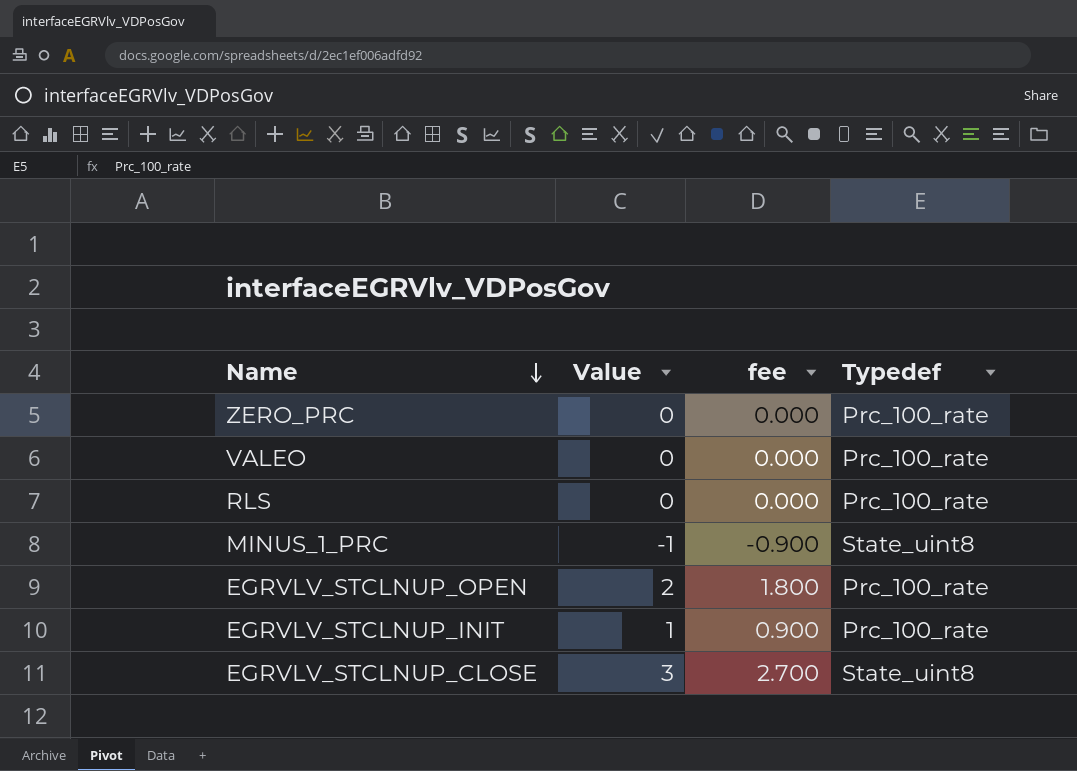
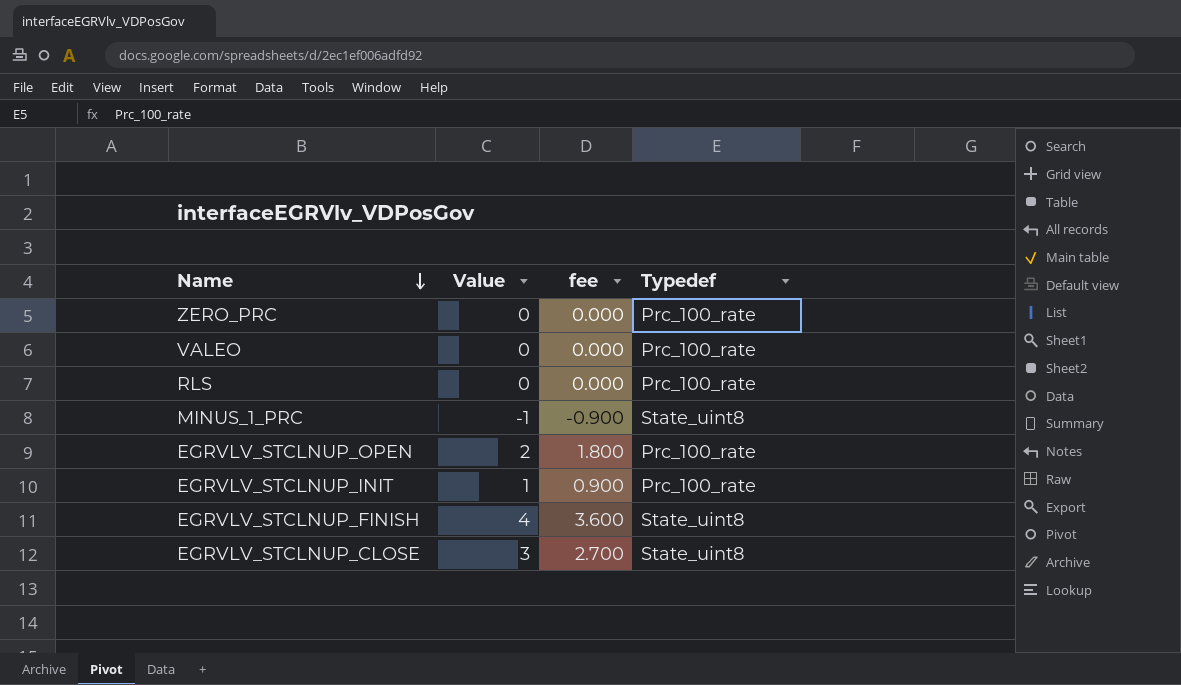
row EGRVLV_STCLNUP_FINISH: none -> 4 | 3.600 | State_uint8

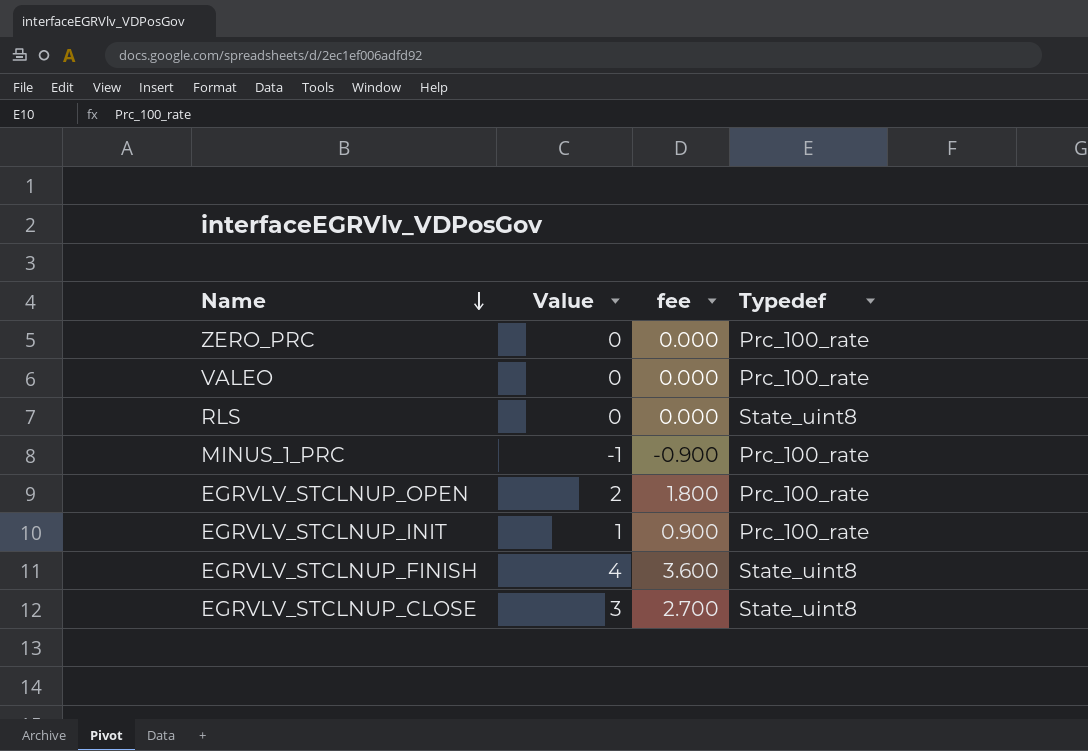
RLS | Typedef: Prc_100_rate -> State_uint8
MINUS_1_PRC | Typedef: State_uint8 -> Prc_100_rate

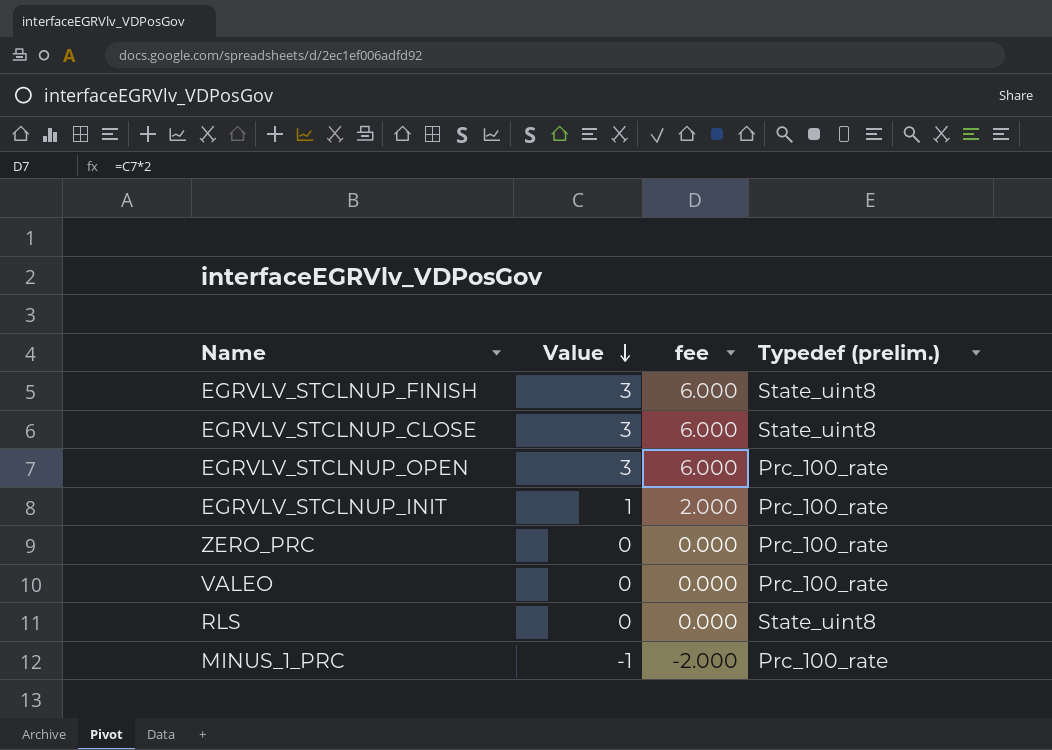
row order: Name descending -> Value descending
column fee | formula: [Value] * 0.9 -> [Value] * 2
column name: Typedef -> Typedef (prelim.)
EGRVLV_STCLNUP_FINISH | Value: 4 -> 3
EGRVLV_STCLNUP_OPEN | Value: 2 -> 3

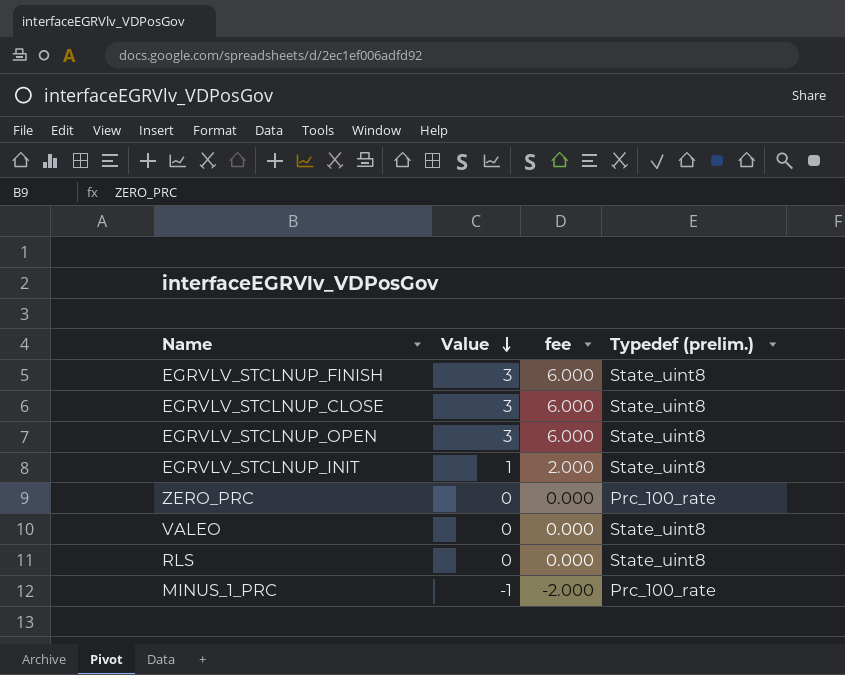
EGRVLV_STCLNUP_OPEN | Typedef (prelim.): Prc_100_rate -> State_uint8
EGRVLV_STCLNUP_INIT | Typedef (prelim.): Prc_100_rate -> State_uint8
VALEO | Typedef (prelim.): Prc_100_rate -> State_uint8

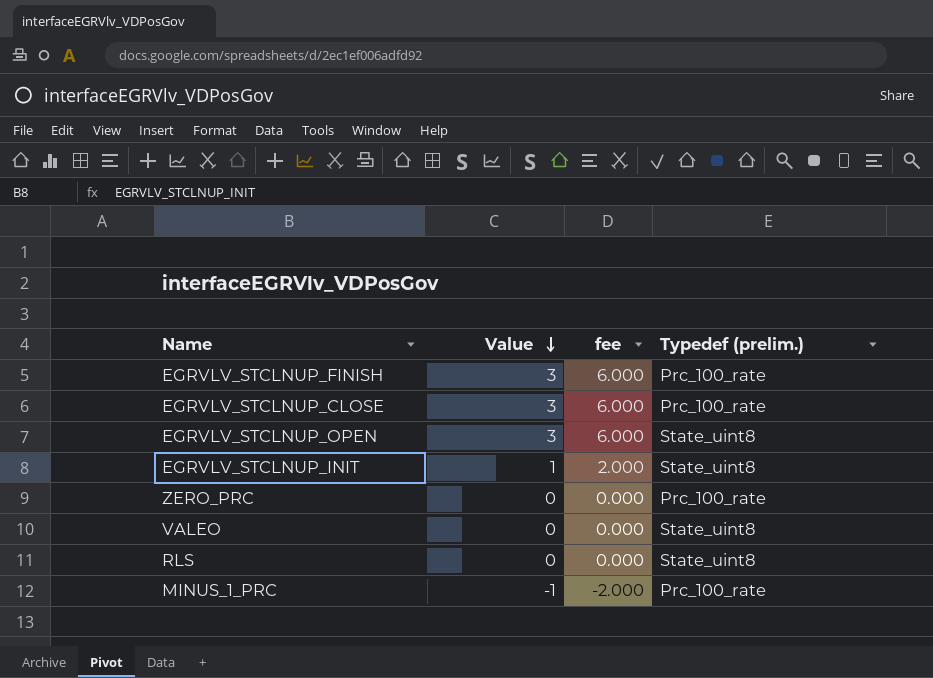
EGRVLV_STCLNUP_FINISH | Typedef (prelim.): State_uint8 -> Prc_100_rate
EGRVLV_STCLNUP_CLOSE | Typedef (prelim.): State_uint8 -> Prc_100_rate

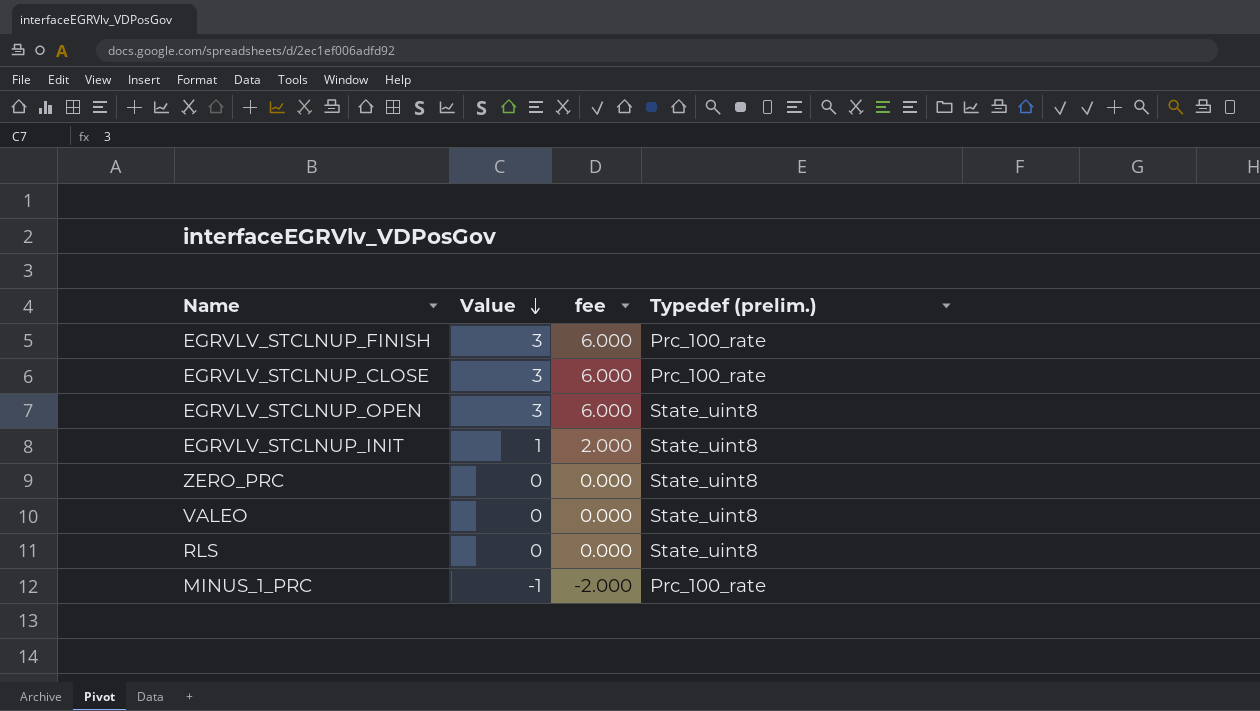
ZERO_PRC | Typedef (prelim.): Prc_100_rate -> State_uint8

